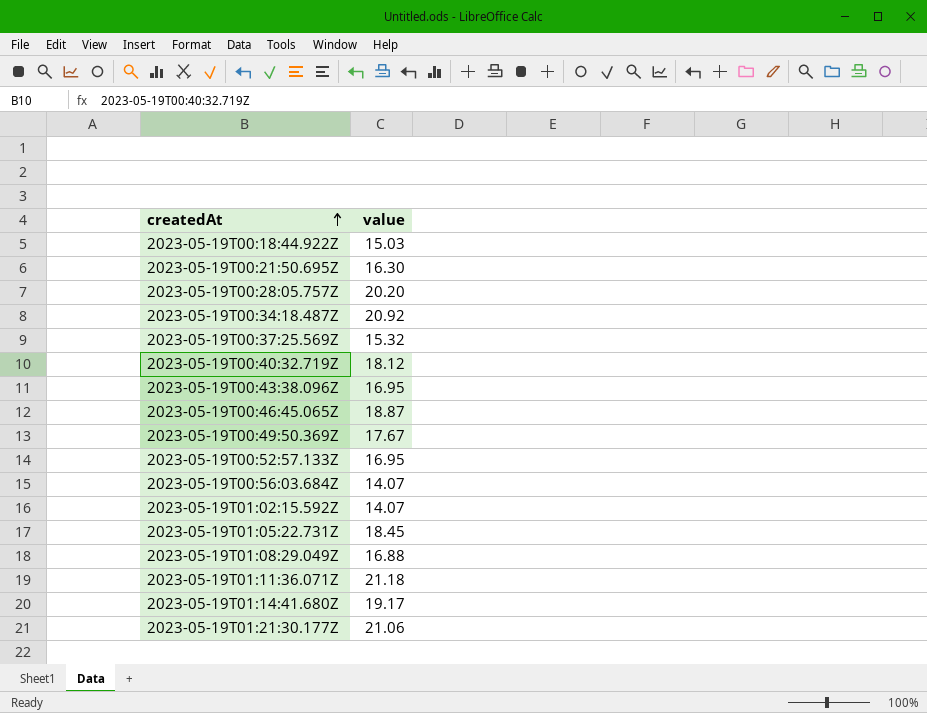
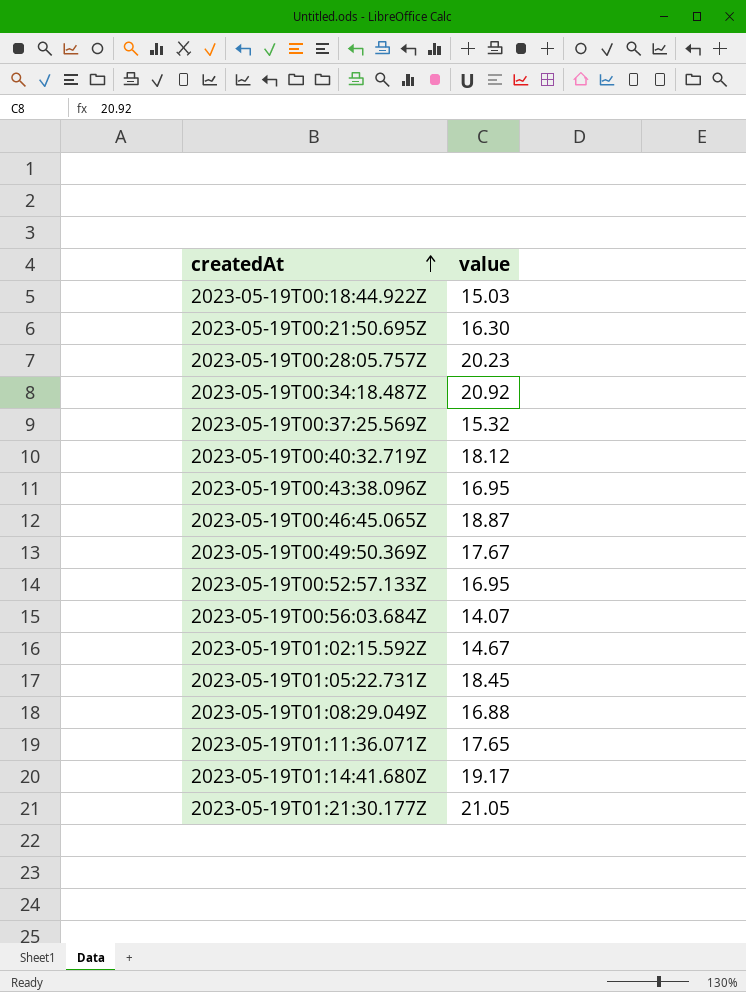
2023-05-19T00:28:05.757Z | value: 20.20 -> 20.23
2023-05-19T01:02:15.592Z | value: 14.07 -> 14.67
2023-05-19T01:11:36.071Z | value: 21.18 -> 17.65
2023-05-19T01:21:30.177Z | value: 21.06 -> 21.05

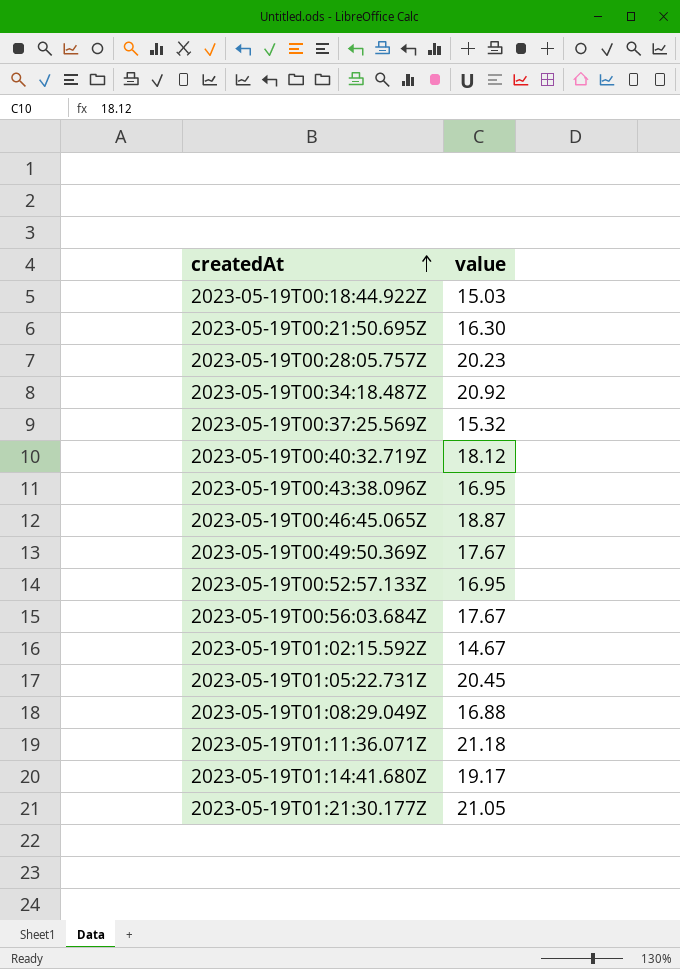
2023-05-19T00:56:03.684Z | value: 14.07 -> 17.67
2023-05-19T01:05:22.731Z | value: 18.45 -> 20.45
2023-05-19T01:11:36.071Z | value: 17.65 -> 21.18

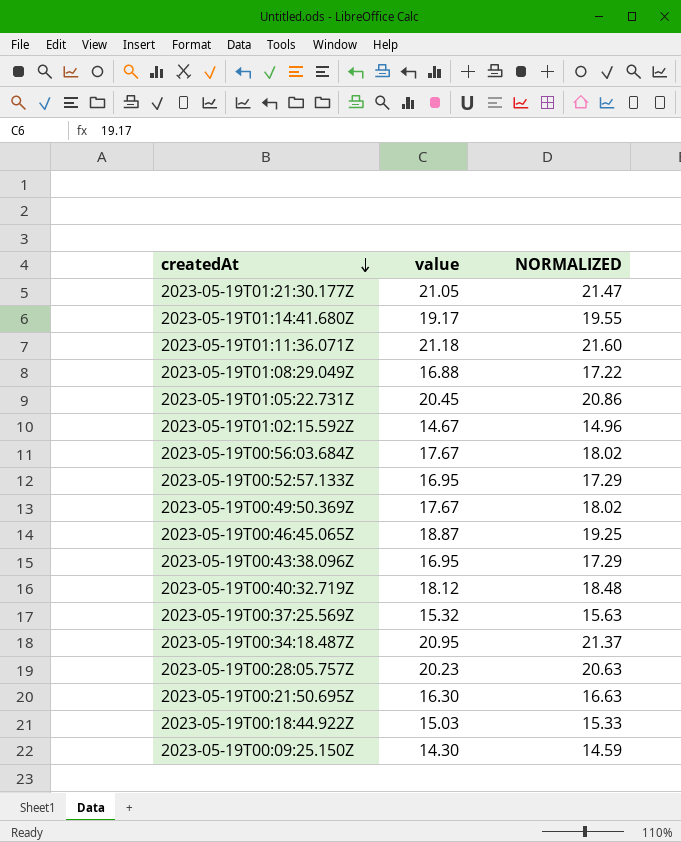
row order: createdAt ascending -> createdAt descending
column NORMALIZED | formula: none -> [value] * 1.02
2023-05-19T00:34:18.487Z | value: 20.92 -> 20.95
row 2023-05-19T00:09:25.150Z: none -> 14.30 | 14.59

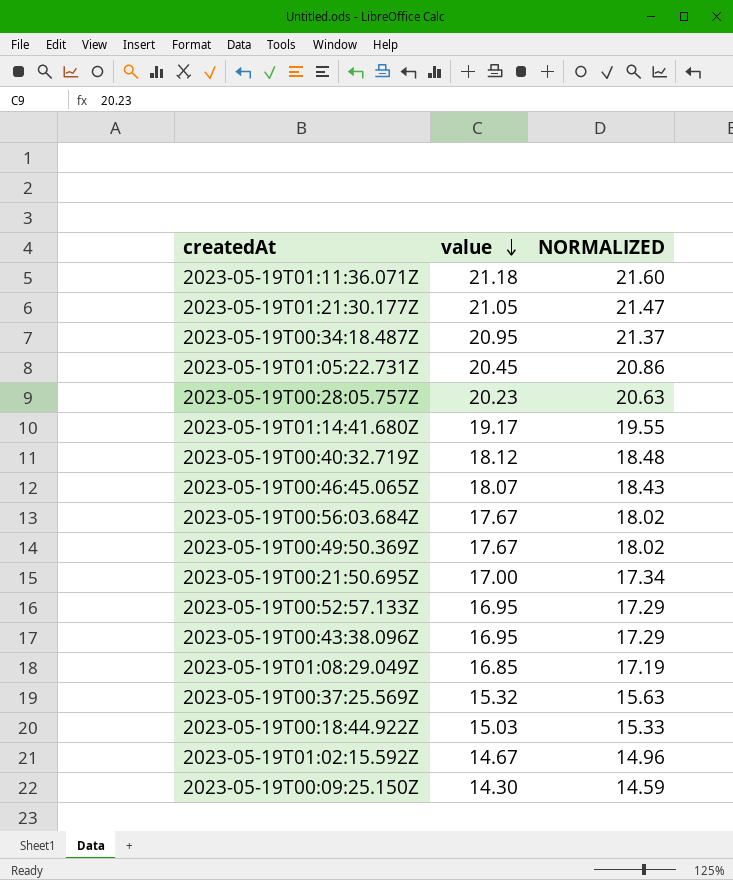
row order: createdAt descending -> value descending
2023-05-19T00:46:45.065Z | value: 18.87 -> 18.07
2023-05-19T00:46:45.065Z | NORMALIZED: 19.25 -> 18.43
2023-05-19T00:21:50.695Z | value: 16.30 -> 17.00
2023-05-19T00:21:50.695Z | NORMALIZED: 16.63 -> 17.34
2023-05-19T01:08:29.049Z | value: 16.88 -> 16.85
2023-05-19T01:08:29.049Z | NORMALIZED: 17.22 -> 17.19

